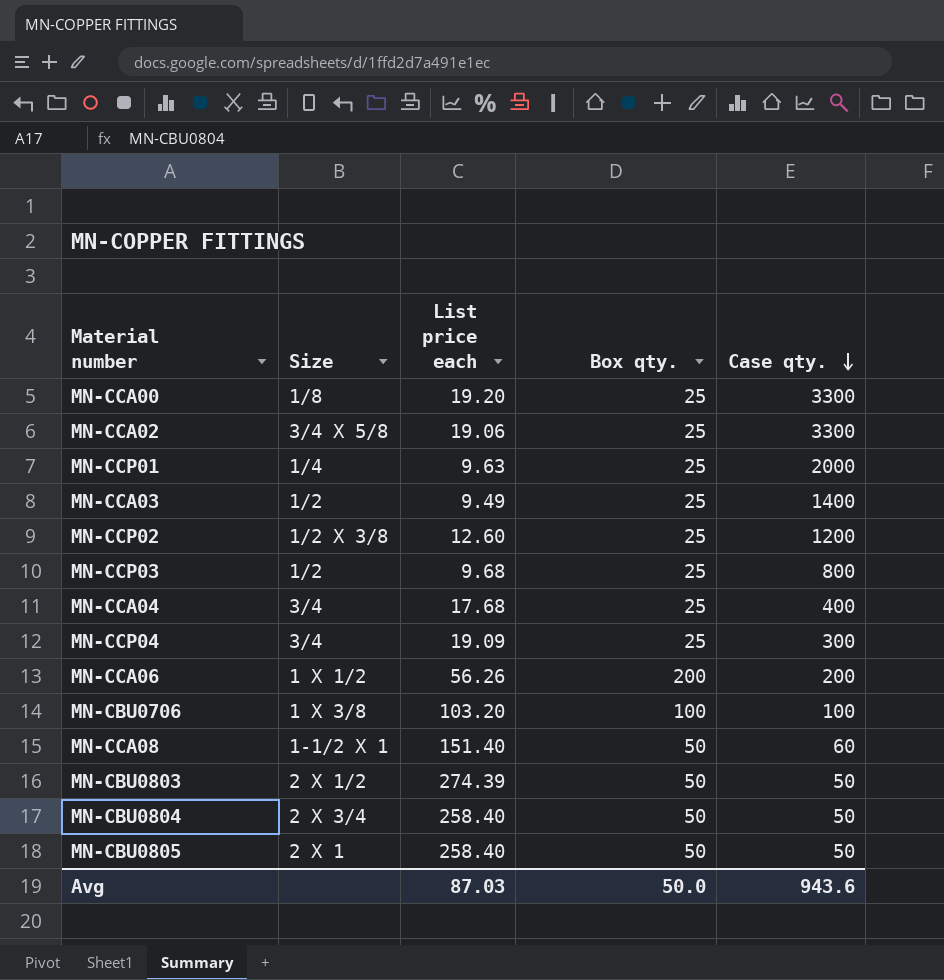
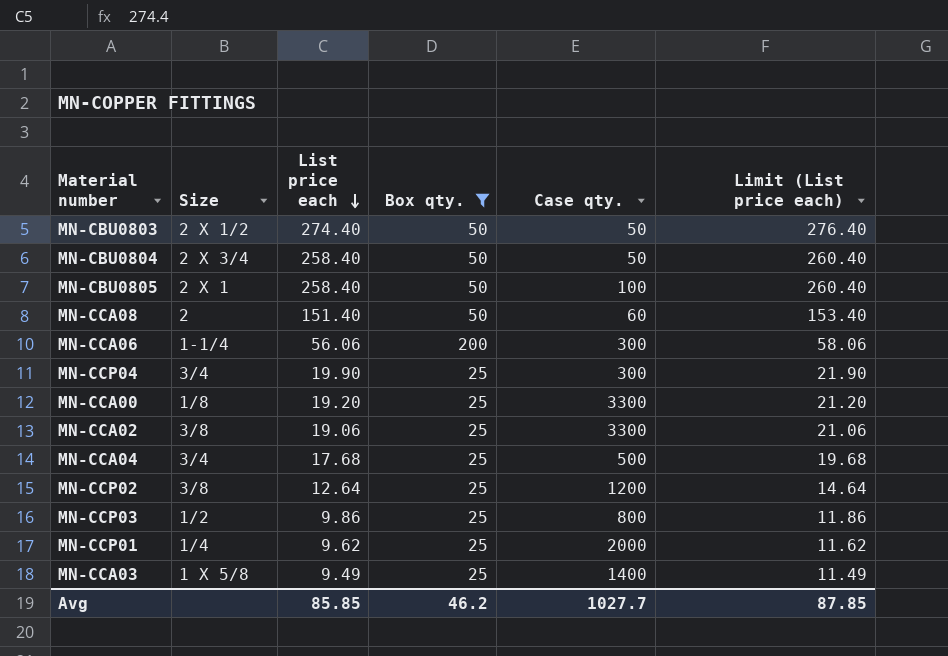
filter: none -> Box qty. != 100
row order: Case qty. descending -> List price each descending
column Limit (List price each) | formula: none -> [List price each] + 2
MN-CBU0803 | List price each: 274.39 -> 274.40
MN-CBU0805 | Case qty.: 50 -> 100
MN-CCA08 | Size: 1-1/2 X 1 -> 2
MN-CCA06 | Size: 1 X 1/2 -> 1-1/4
MN-CCA06 | List price each: 56.26 -> 56.06
MN-CCA06 | Case qty.: 200 -> 300
MN-CCP04 | List price each: 19.09 -> 19.90
MN-CCA02 | Size: 3/4 X 5/8 -> 3/8
MN-CCA04 | Case qty.: 400 -> 500
MN-CCP02 | Size: 1/2 X 3/8 -> 3/8
MN-CCP02 | List price each: 12.60 -> 12.64
MN-CCP03 | List price each: 9.68 -> 9.86
MN-CCP01 | List price each: 9.63 -> 9.62
MN-CCA03 | Size: 1/2 -> 1 X 5/8
Avg | List price each: 87.03 -> 85.85
Avg | Box qty.: 50.0 -> 46.2
Avg | Case qty.: 943.6 -> 1027.7

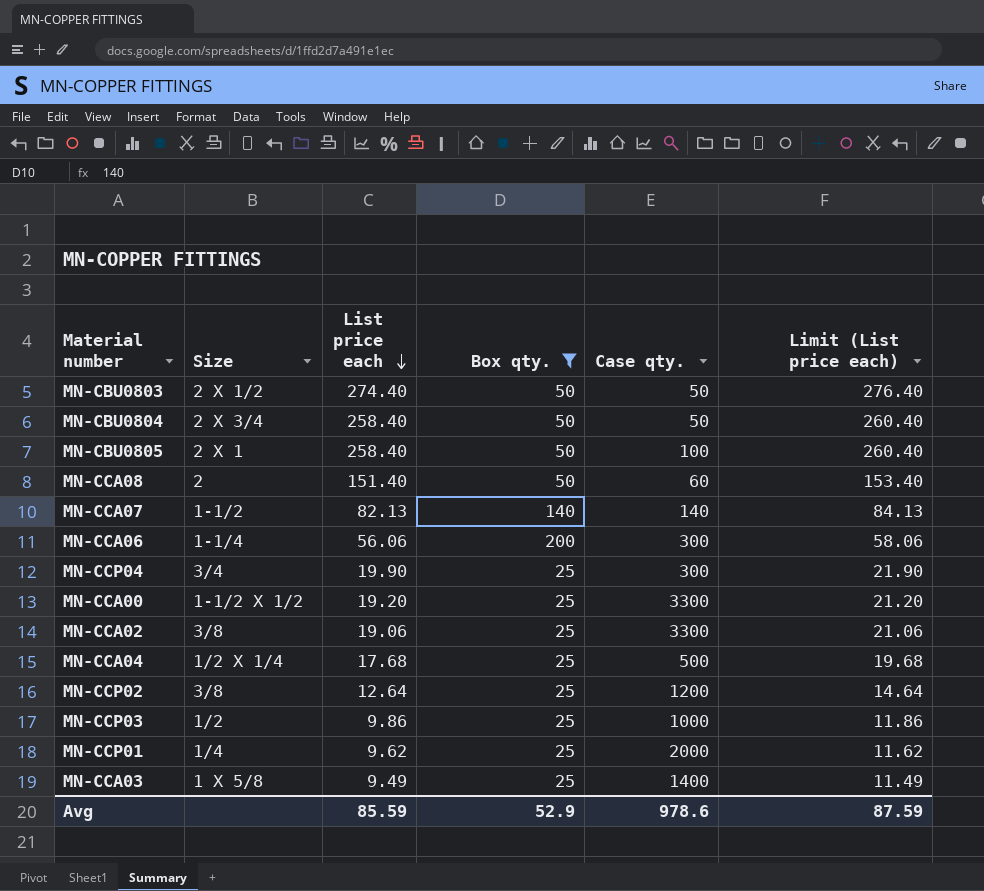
row MN-CCA07: none -> 1-1/2 | 82.13 | 140 | 140 | 84.13
MN-CCA00 | Size: 1/8 -> 1-1/2 X 1/2
MN-CCA04 | Size: 3/4 -> 1/2 X 1/4
MN-CCP03 | Case qty.: 800 -> 1000
Avg | List price each: 85.85 -> 85.59
Avg | Box qty.: 46.2 -> 52.9
Avg | Case qty.: 1027.7 -> 978.6
Avg | Limit (List price each): 87.85 -> 87.59

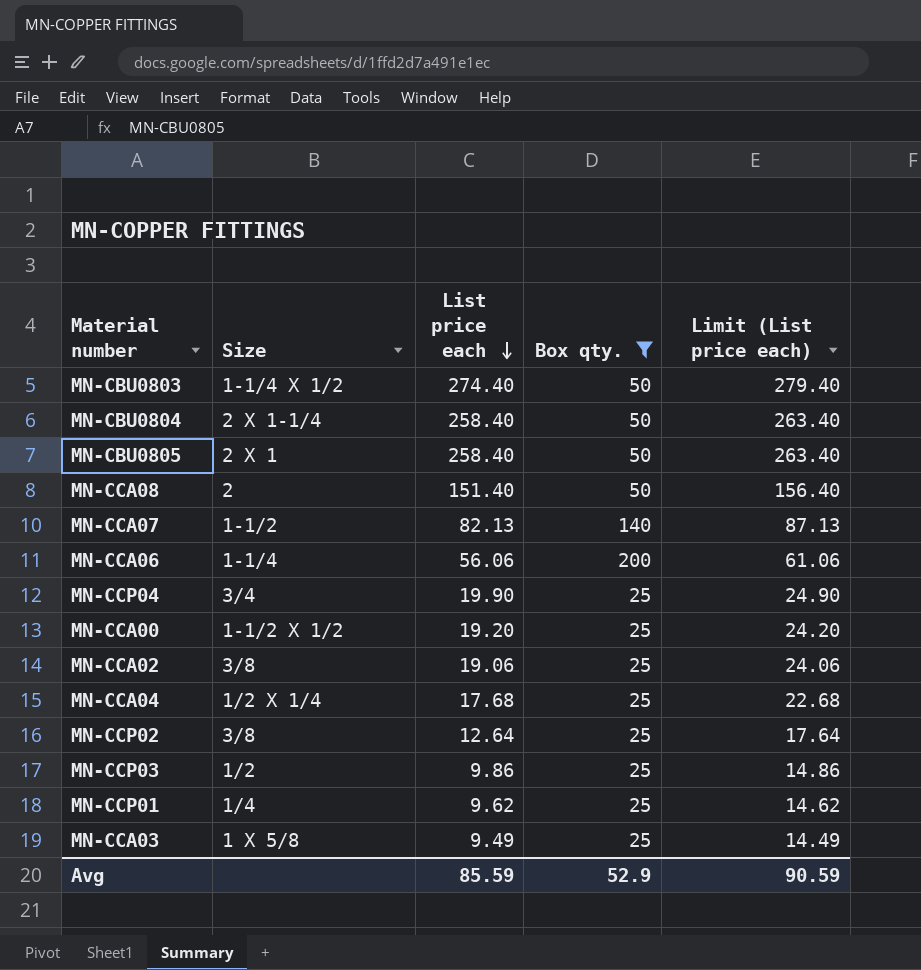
column Case qty. | position: 5 -> none
column Limit (List price each) | formula: [List price each] + 2 -> [List price each] + 5
MN-CBU0803 | Size: 2 X 1/2 -> 1-1/4 X 1/2
MN-CBU0804 | Size: 2 X 3/4 -> 2 X 1-1/4
Avg | Limit (List price each): 87.59 -> 90.59

